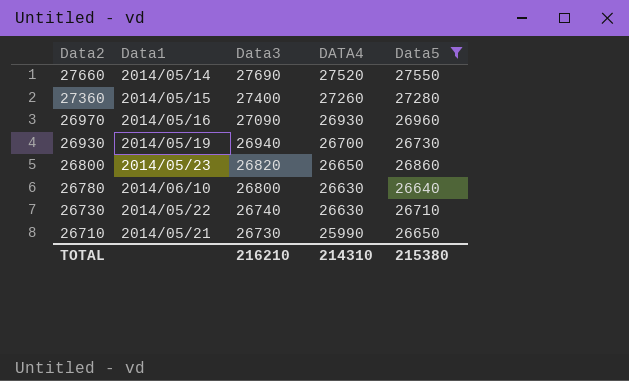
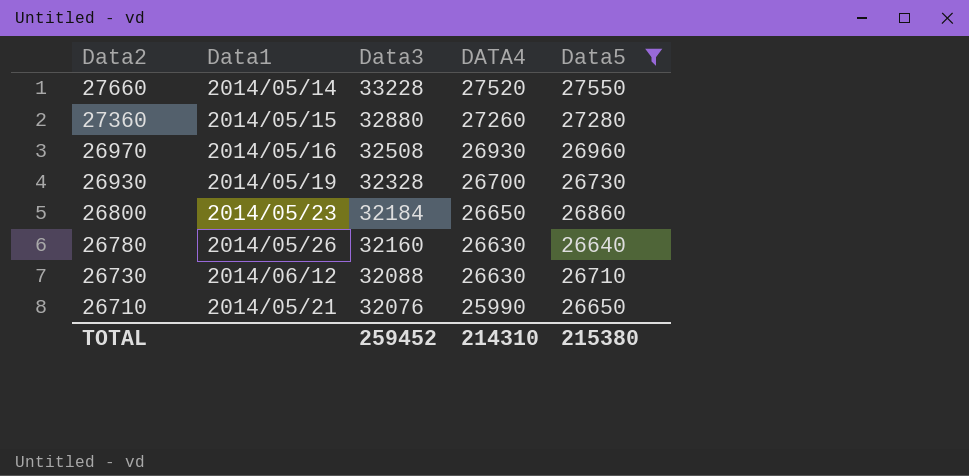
27660 | Data3: 27690 -> 33228
27360 | Data3: 27400 -> 32880
26970 | Data3: 27090 -> 32508
26930 | Data3: 26940 -> 32328
26800 | Data3: 26820 -> 32184
26780 | Data1: 2014/06/10 -> 2014/05/26
26780 | Data3: 26800 -> 32160
26730 | Data1: 2014/05/22 -> 2014/06/12
26730 | Data3: 26740 -> 32088
26710 | Data3: 26730 -> 32076
TOTAL | Data3: 216210 -> 259452

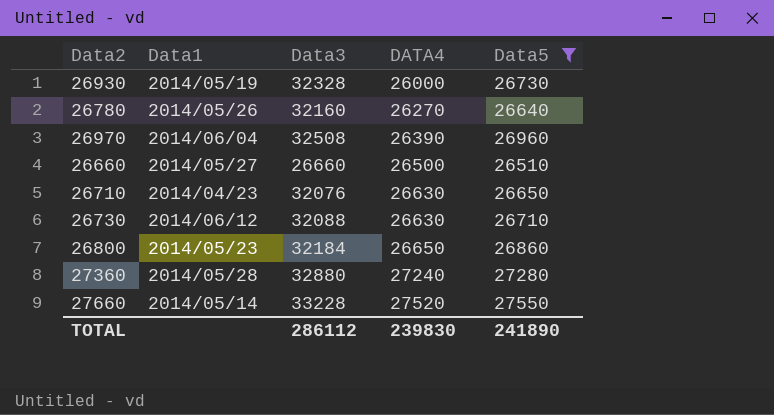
row order: Data2 descending -> DATA4 ascending
26930 | DATA4: 26700 -> 26000
26780 | DATA4: 26630 -> 26270
26970 | Data1: 2014/05/16 -> 2014/06/04
26970 | DATA4: 26930 -> 26390
row 26660: none -> 2014/05/27 | 26660 | 26500 | 26510
26710 | Data1: 2014/05/21 -> 2014/04/23
26710 | DATA4: 25990 -> 26630
27360 | Data1: 2014/05/15 -> 2014/05/28
27360 | DATA4: 27260 -> 27240
TOTAL | Data3: 259452 -> 286112
TOTAL | DATA4: 214310 -> 239830
TOTAL | Data5: 215380 -> 241890

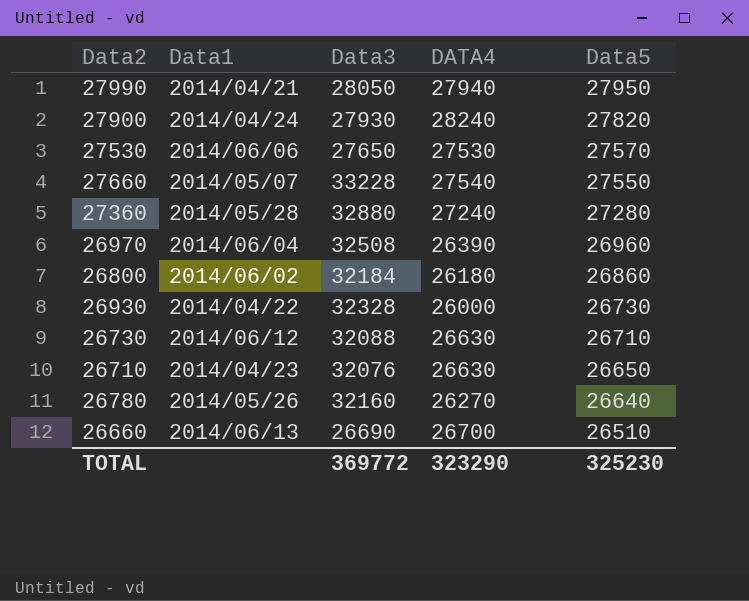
filter: Data5 <= 27550 -> none
row order: DATA4 ascending -> Data5 descending
27660 | Data1: 2014/05/14 -> 2014/05/07
27660 | DATA4: 27520 -> 27540
26800 | Data1: 2014/05/23 -> 2014/06/02
26800 | DATA4: 26650 -> 26180
26930 | Data1: 2014/05/19 -> 2014/04/22
26660 | Data1: 2014/05/27 -> 2014/06/13
26660 | Data3: 26660 -> 26690
26660 | DATA4: 26500 -> 26700
TOTAL | Data3: 286112 -> 369772
TOTAL | DATA4: 239830 -> 323290
TOTAL | Data5: 241890 -> 325230

